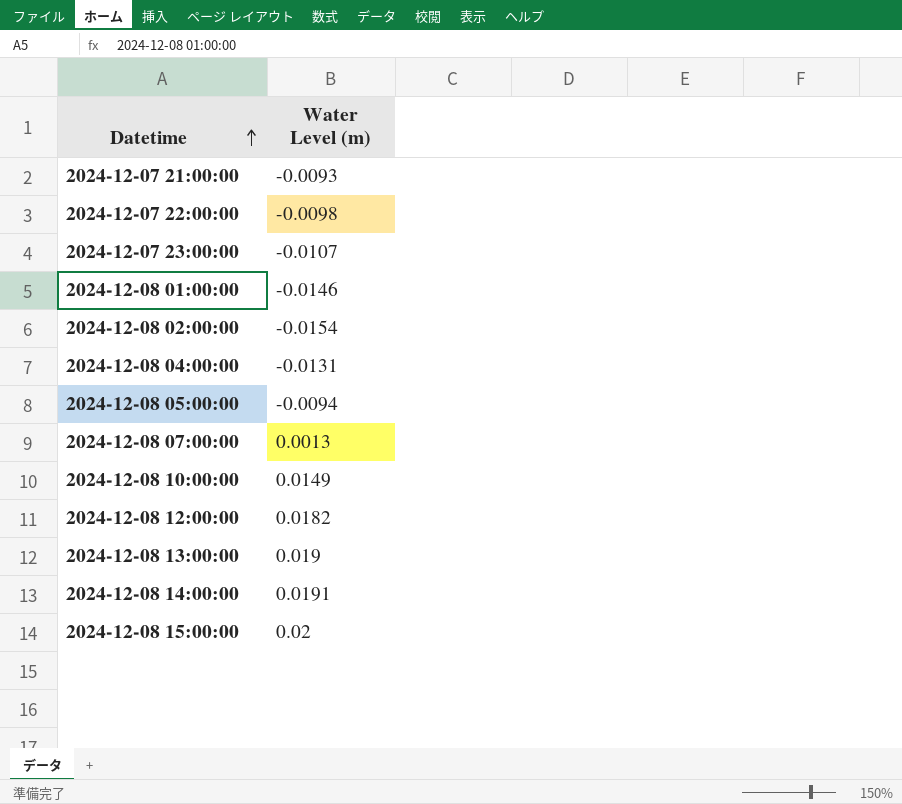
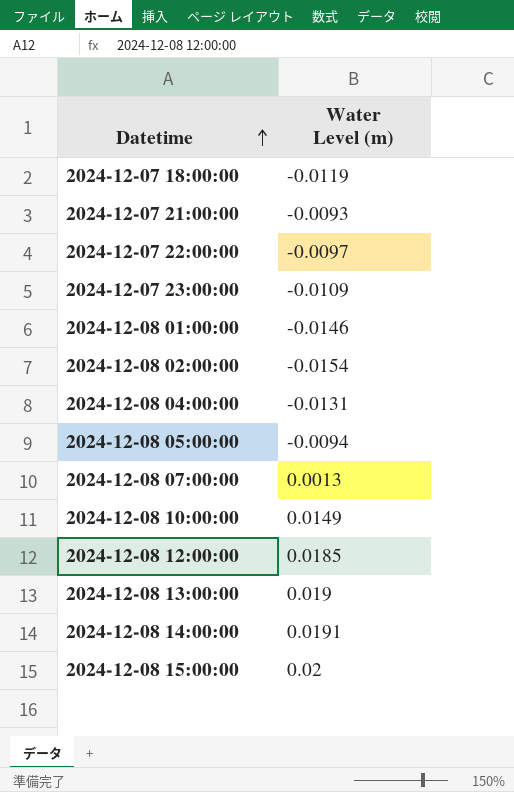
row 2024-12-07 18:00:00: none -> -0.0119
2024-12-07 22:00:00 | Water Level (m): -0.0098 -> -0.0097
2024-12-07 23:00:00 | Water Level (m): -0.0107 -> -0.0109
2024-12-08 12:00:00 | Water Level (m): 0.0182 -> 0.0185

